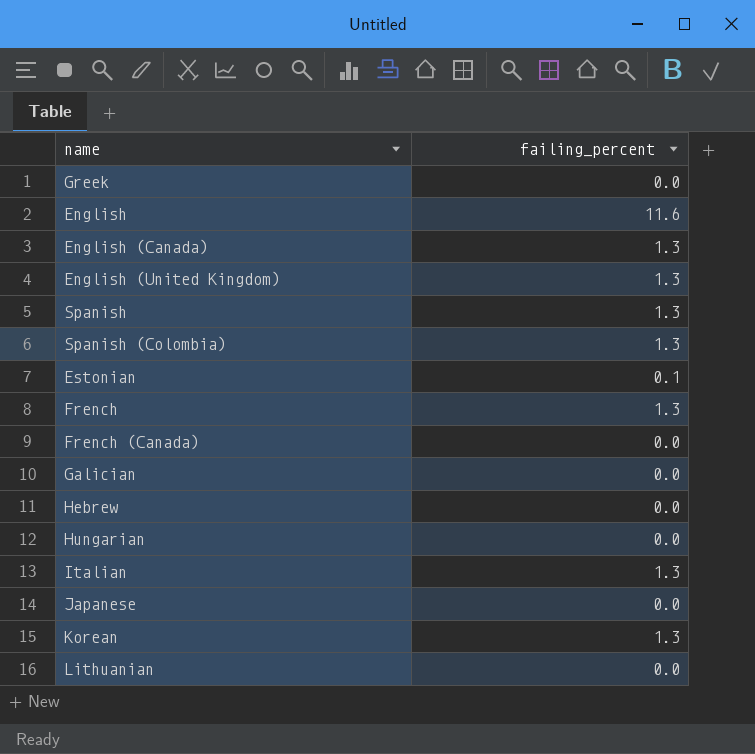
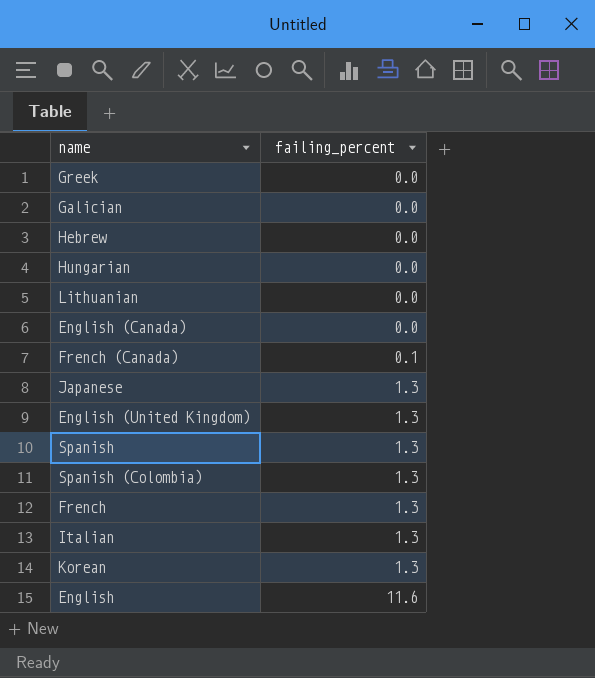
row order: none -> failing_percent ascending
row Estonian: 0.1 -> none
English (Canada) | failing_percent: 1.3 -> 0.0
French (Canada) | failing_percent: 0.0 -> 0.1
Japanese | failing_percent: 0.0 -> 1.3

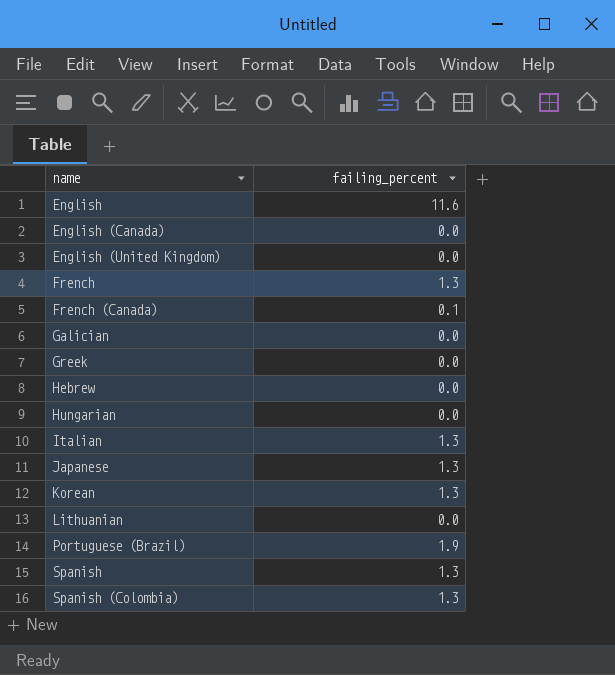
row order: failing_percent ascending -> name ascending
English (United Kingdom) | failing_percent: 1.3 -> 0.0
row Portuguese (Brazil): none -> 1.9

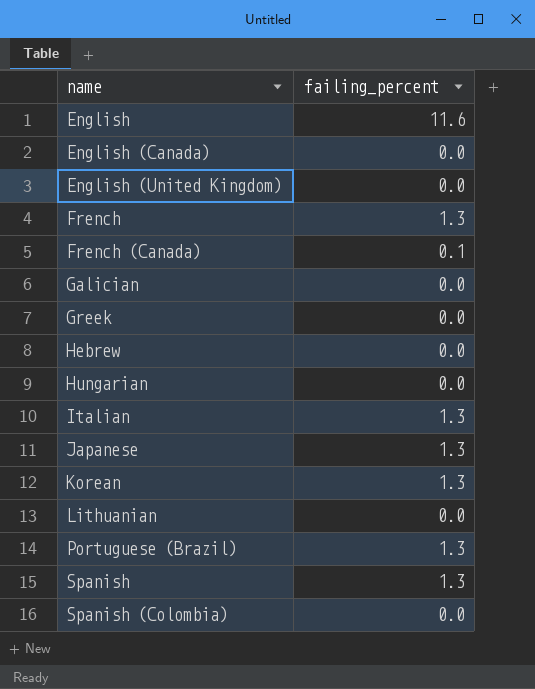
Portuguese (Brazil) | failing_percent: 1.9 -> 1.3
Spanish (Colombia) | failing_percent: 1.3 -> 0.0

